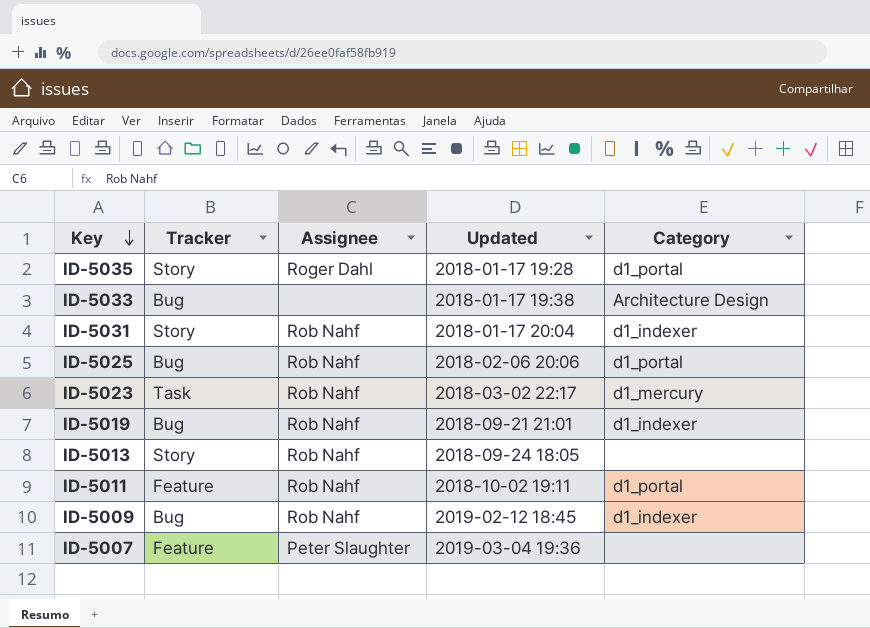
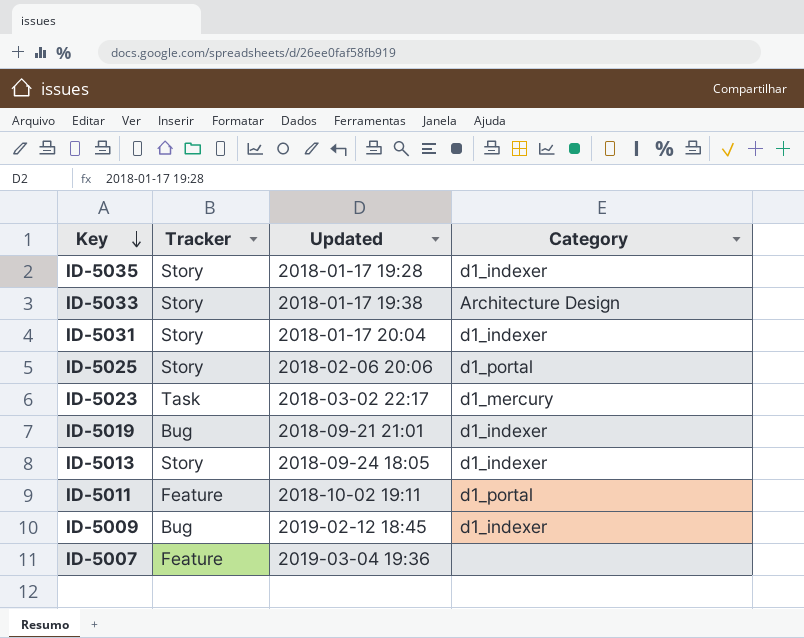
column Assignee | position: 3 -> none
ID-5035 | Category: d1_portal -> d1_indexer
ID-5033 | Tracker: Bug -> Story
ID-5025 | Tracker: Bug -> Story
ID-5013 | Category: none -> d1_indexer

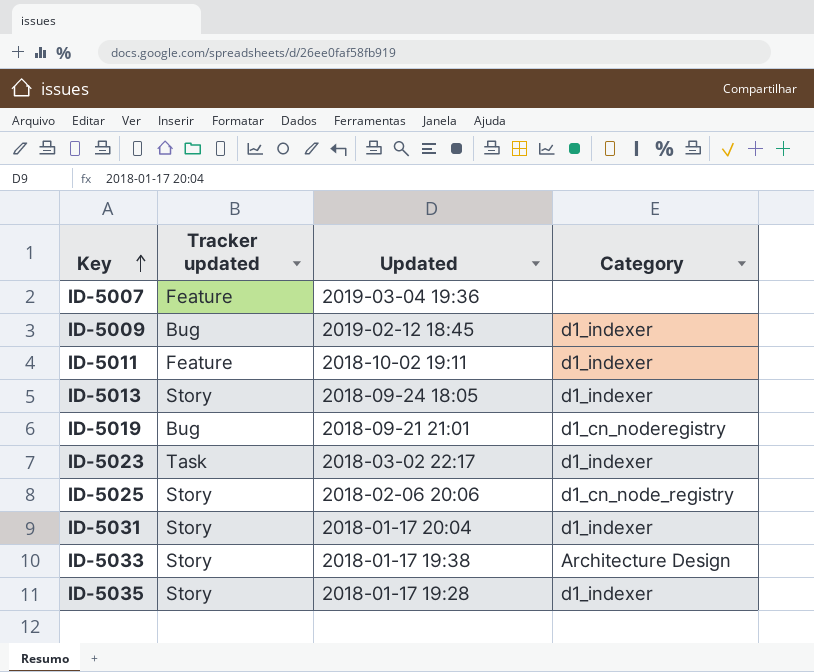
row order: Key descending -> Key ascending
column name: Tracker -> Tracker updated
ID-5011 | Category: d1_portal -> d1_indexer
ID-5019 | Category: d1_indexer -> d1_cn_noderegistry
ID-5023 | Category: d1_mercury -> d1_indexer
ID-5025 | Category: d1_portal -> d1_cn_node_registry

